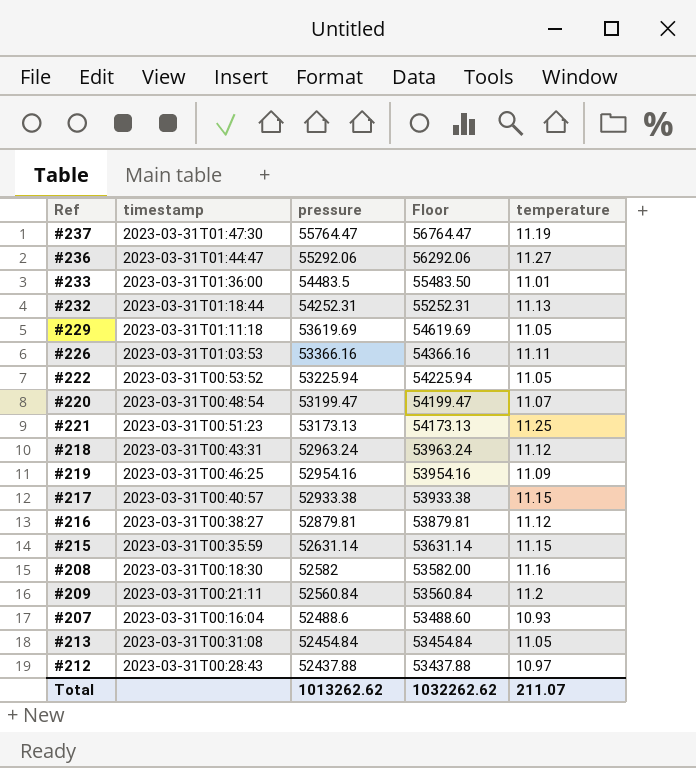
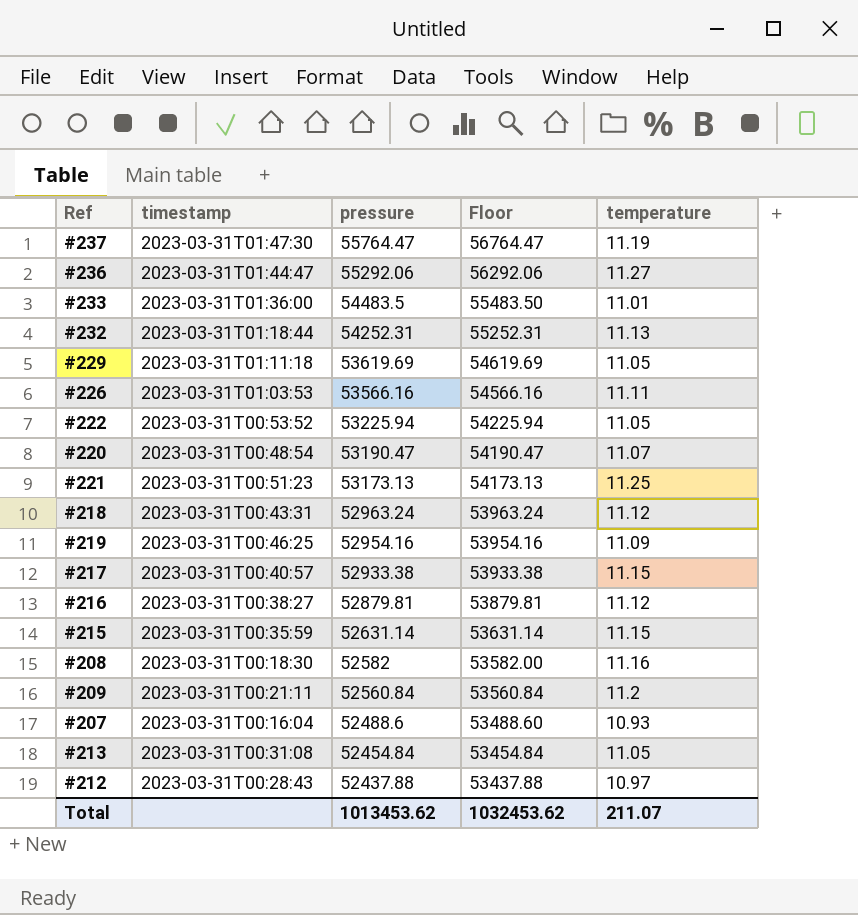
#226 | pressure: 53366.16 -> 53566.16
#226 | Floor: 54366.16 -> 54566.16
#220 | pressure: 53199.47 -> 53190.47
#220 | Floor: 54199.47 -> 54190.47
Total | pressure: 1013262.62 -> 1013453.62
Total | Floor: 1032262.62 -> 1032453.62

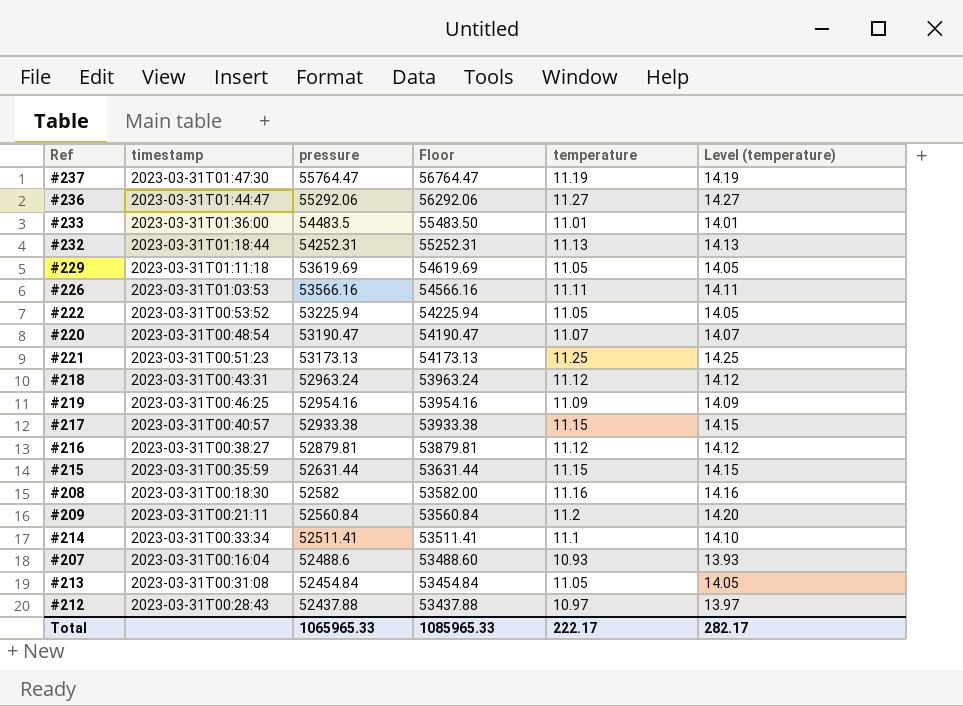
column Level (temperature) | formula: none -> [temperature] + 3
#215 | pressure: 52631.14 -> 52631.44
#215 | Floor: 53631.14 -> 53631.44
row #214: none -> 2023-03-31T00:33:34 | 52511.41 | 53511.41 | 11.1 | 14.10
Total | pressure: 1013453.62 -> 1065965.33
Total | Floor: 1032453.62 -> 1085965.33
Total | temperature: 211.07 -> 222.17

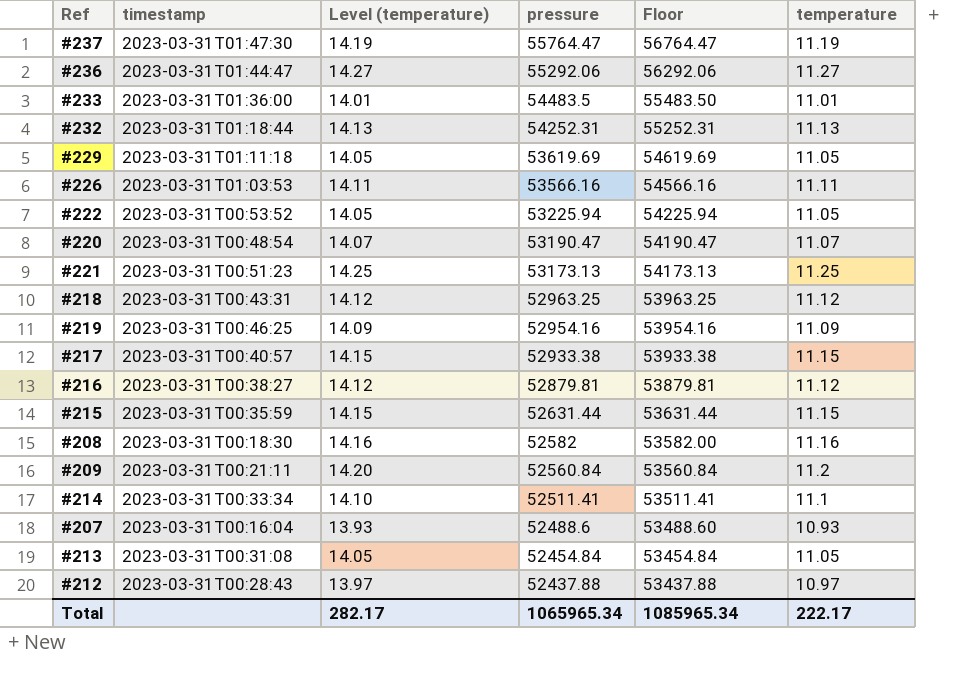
column Level (temperature) | position: 6 -> 3
#218 | pressure: 52963.24 -> 52963.25
#218 | Floor: 53963.24 -> 53963.25
Total | pressure: 1065965.33 -> 1065965.34
Total | Floor: 1085965.33 -> 1085965.34

